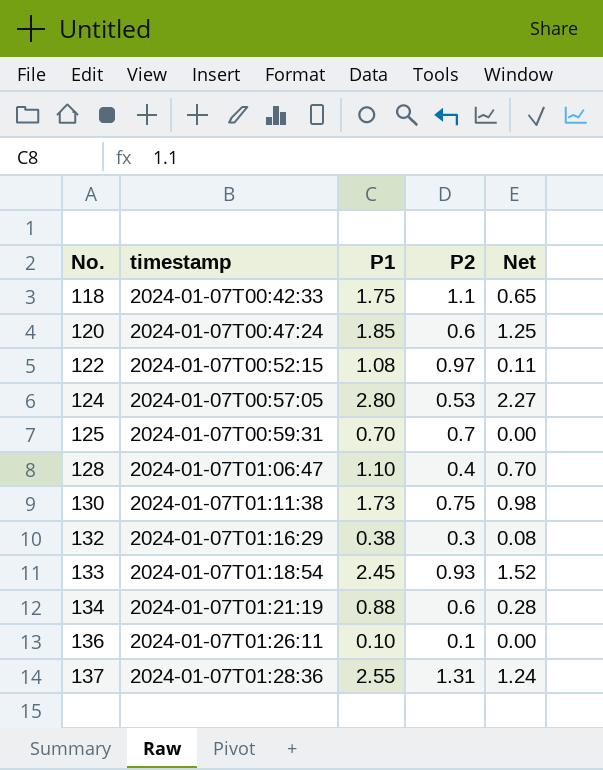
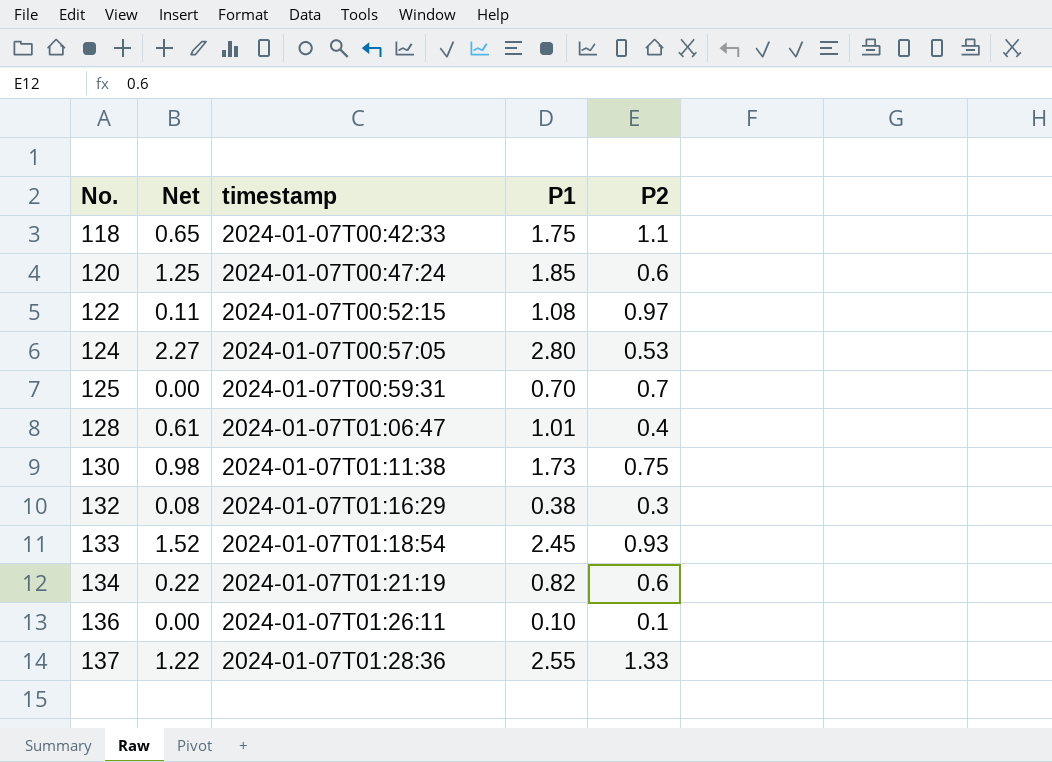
column Net | position: 5 -> 2
128 | Net: 0.70 -> 0.61
128 | P1: 1.10 -> 1.01
134 | Net: 0.28 -> 0.22
134 | P1: 0.88 -> 0.82
137 | Net: 1.24 -> 1.22
137 | P2: 1.31 -> 1.33

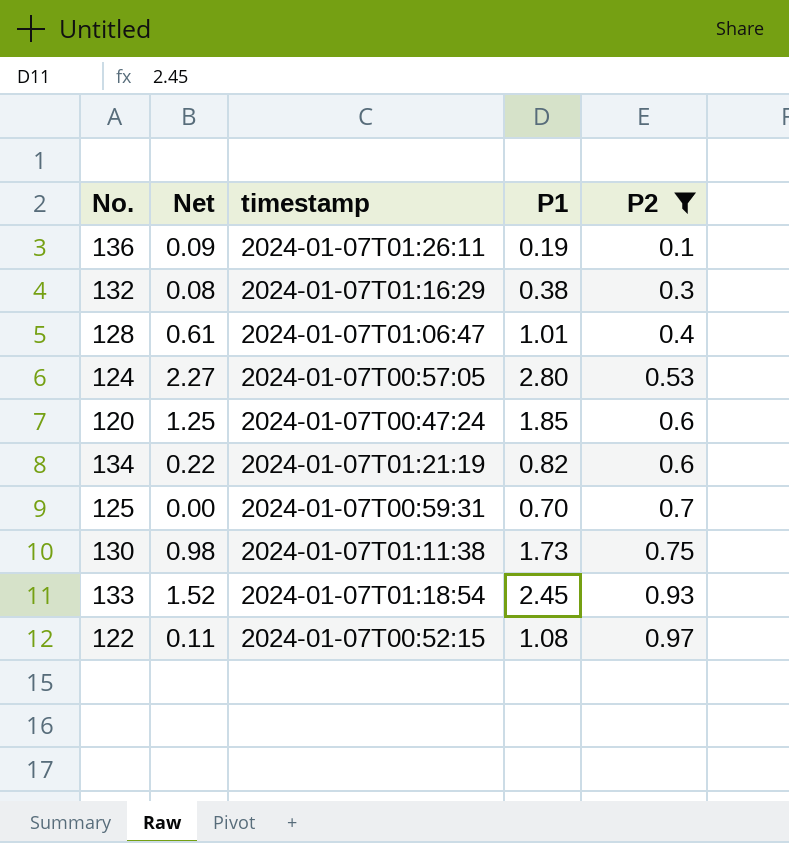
filter: none -> P2 <= 0.97
row order: No. ascending -> P2 ascending
136 | Net: 0.00 -> 0.09
136 | P1: 0.10 -> 0.19

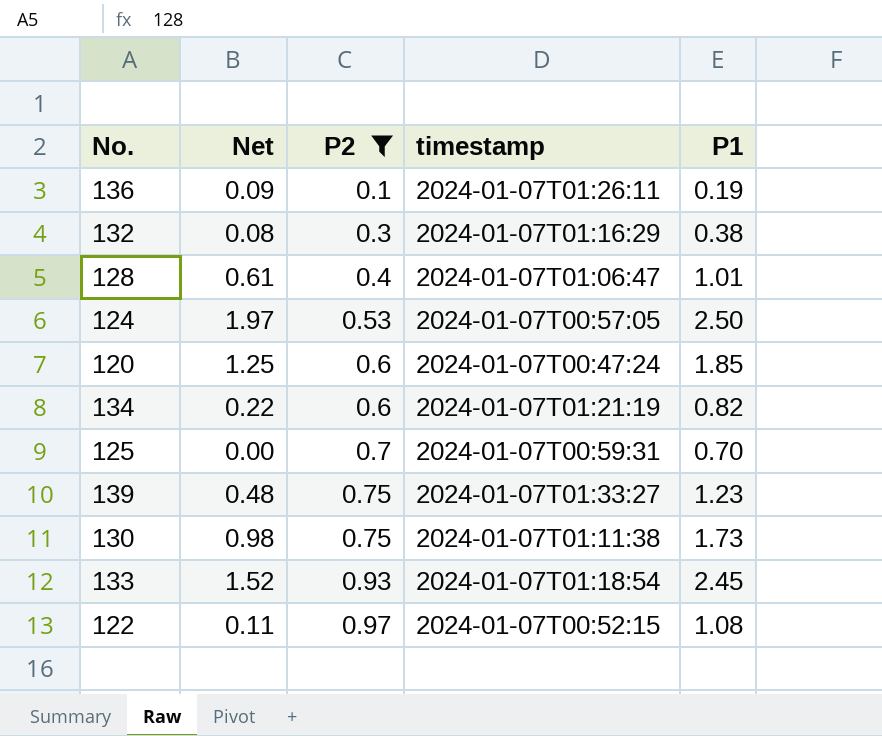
column P2 | position: 5 -> 3
124 | Net: 2.27 -> 1.97
124 | P1: 2.80 -> 2.50
row 139: none -> 0.48 | 0.75 | 2024-01-07T01:33:27 | 1.23

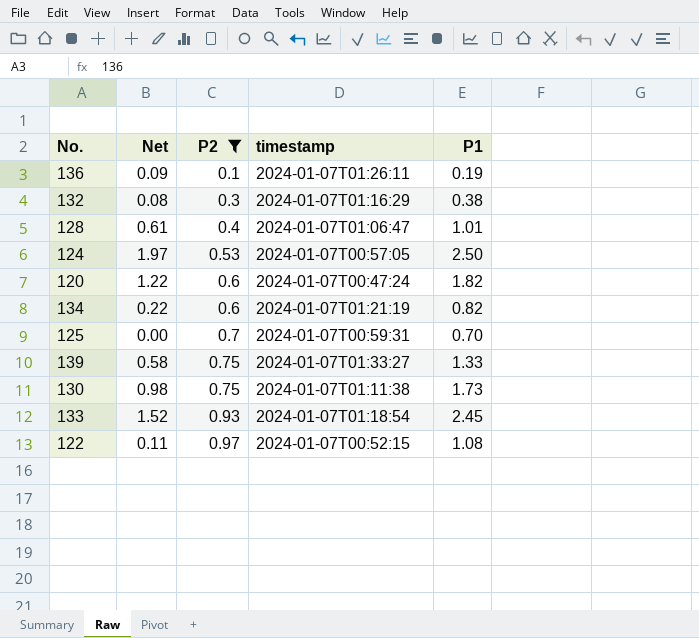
120 | Net: 1.25 -> 1.22
120 | P1: 1.85 -> 1.82
139 | Net: 0.48 -> 0.58
139 | P1: 1.23 -> 1.33

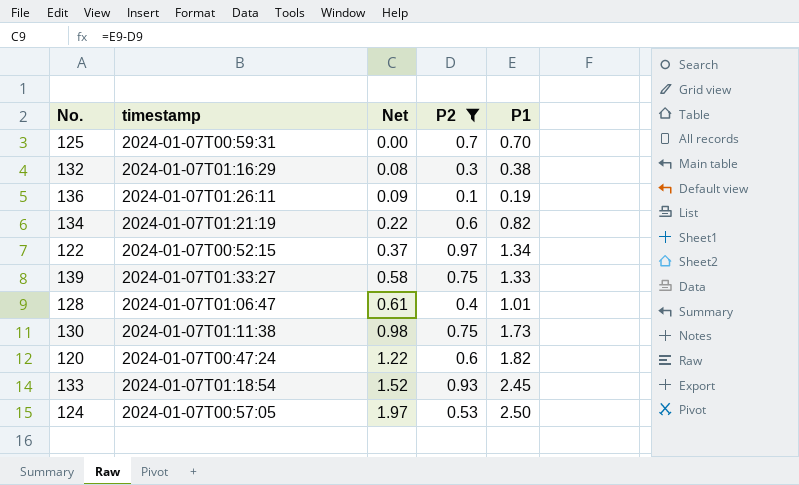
row order: P2 ascending -> Net ascending
column timestamp | position: 4 -> 2
122 | Net: 0.11 -> 0.37
122 | P1: 1.08 -> 1.34

